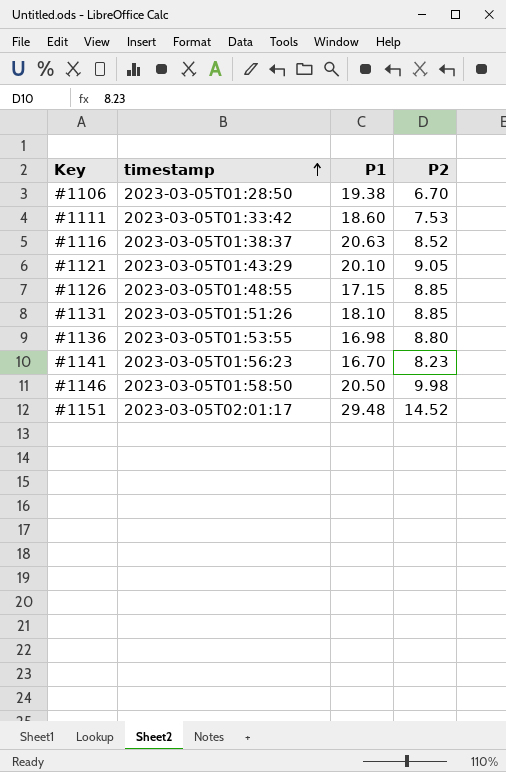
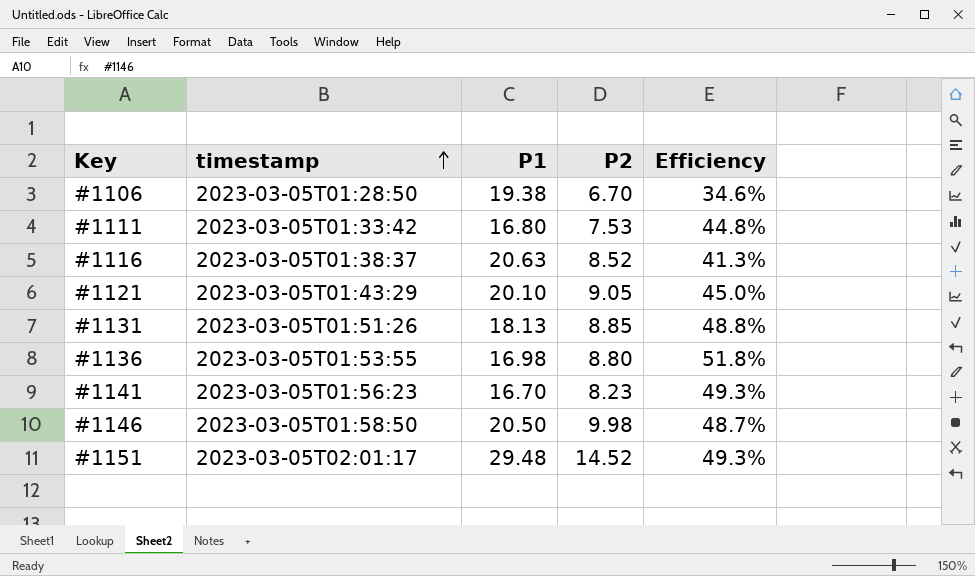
column Efficiency | formula: none -> [P2] / [P1]
row #1126: 2023-03-05T01:48:55 | 17.15 | 8.85 -> none
#1111 | P1: 18.60 -> 16.80
#1131 | P1: 18.10 -> 18.13

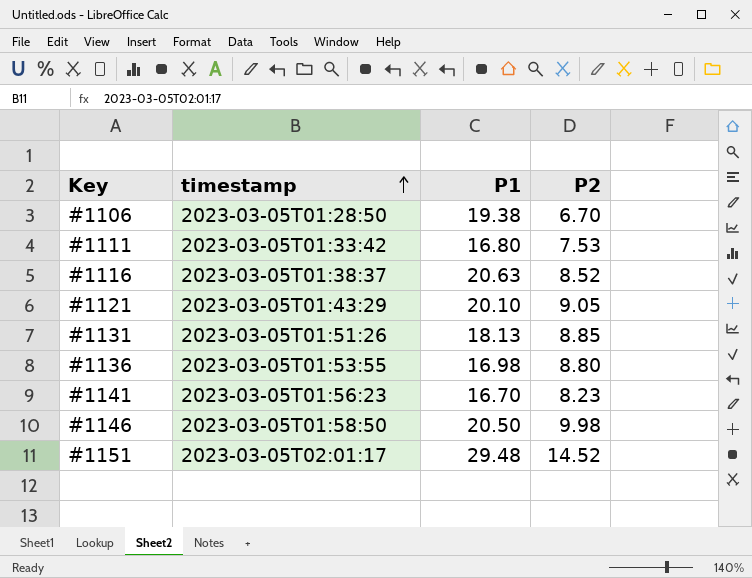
column Efficiency | formula: [P2] / [P1] -> none

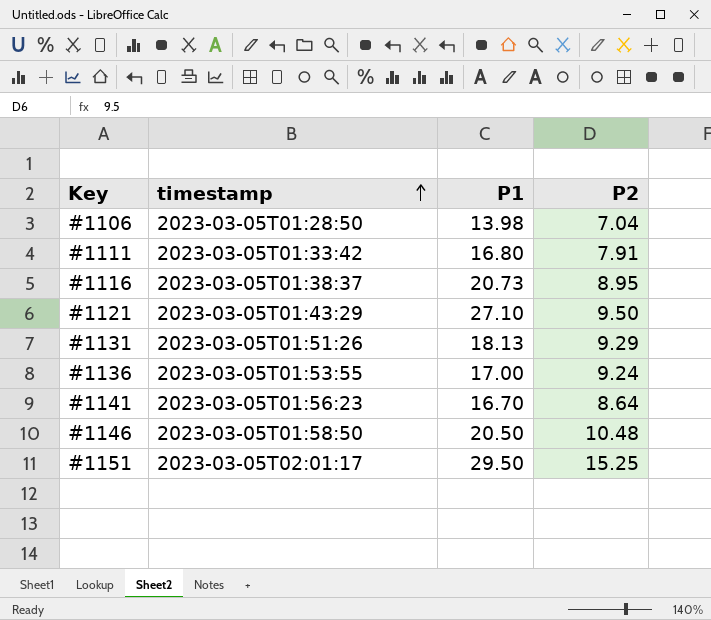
#1106 | P1: 19.38 -> 13.98
#1106 | P2: 6.70 -> 7.04
#1111 | P2: 7.53 -> 7.91
#1116 | P1: 20.63 -> 20.73
#1116 | P2: 8.52 -> 8.95
#1121 | P1: 20.10 -> 27.10
#1121 | P2: 9.05 -> 9.50
#1131 | P2: 8.85 -> 9.29
#1136 | P1: 16.98 -> 17.00
#1136 | P2: 8.80 -> 9.24
#1141 | P2: 8.23 -> 8.64
#1146 | P2: 9.98 -> 10.48
#1151 | P1: 29.48 -> 29.50
#1151 | P2: 14.52 -> 15.25

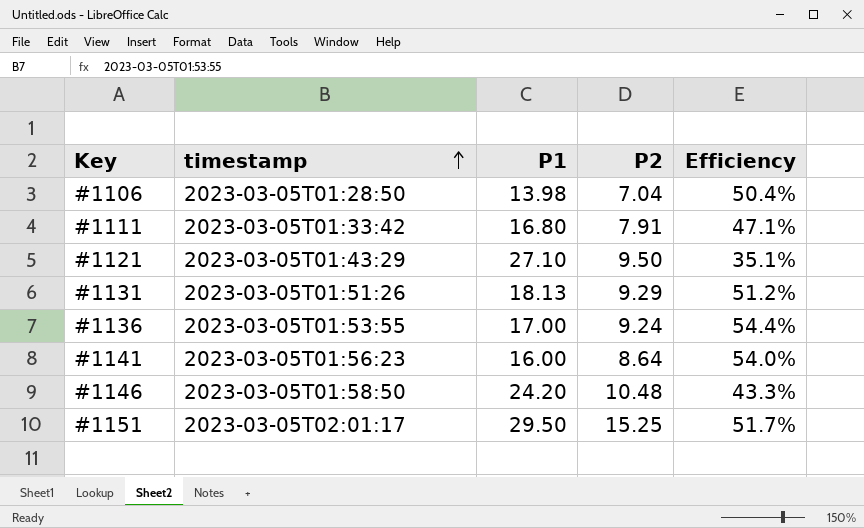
column Efficiency | formula: none -> [P2] / [P1]
row #1116: 2023-03-05T01:38:37 | 20.73 | 8.95 -> none
#1141 | P1: 16.70 -> 16.00
#1146 | P1: 20.50 -> 24.20

